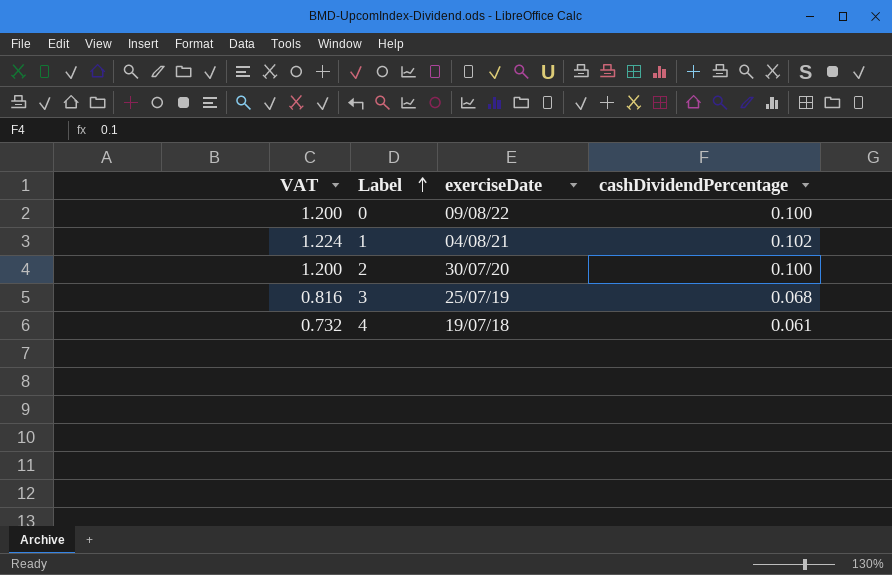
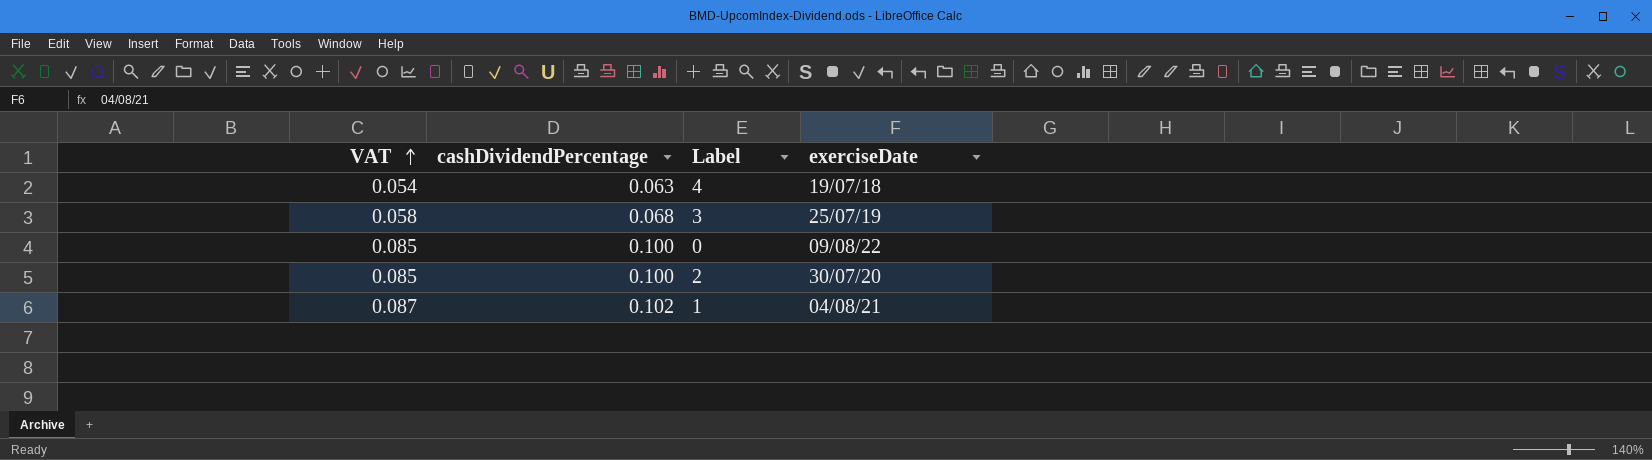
row order: Label ascending -> VAT ascending
column VAT | formula: [cashDividendPercentage] * 12 -> [cashDividendPercentage] * 0.85
column cashDividendPercentage | position: 4 -> 2
4 | cashDividendPercentage: 0.061 -> 0.063

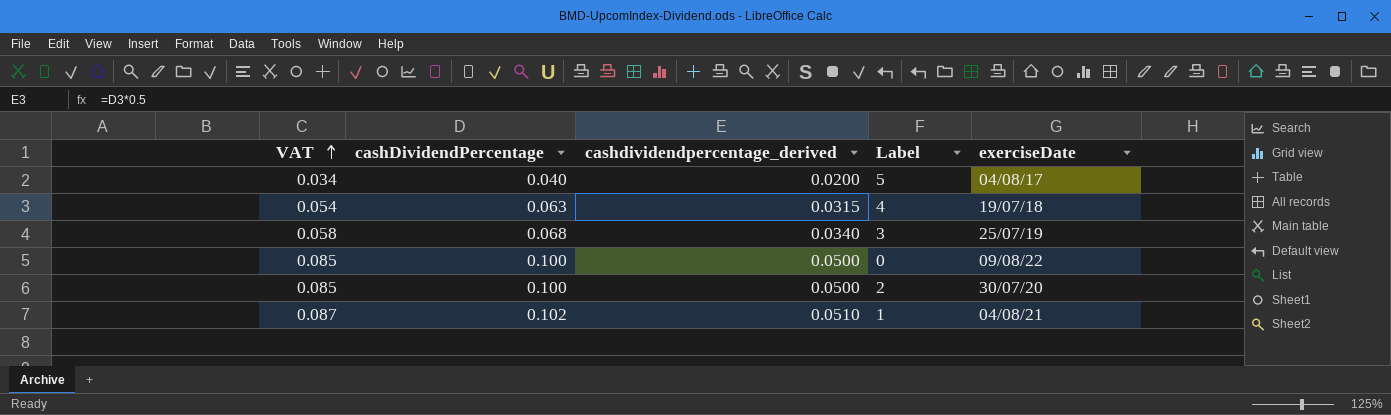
column cashdividendpercentage_derived | formula: none -> [cashDividendPercentage] * 0.5
row 5: none -> 0.034 | 0.040 | 0.0200 | 04/08/17

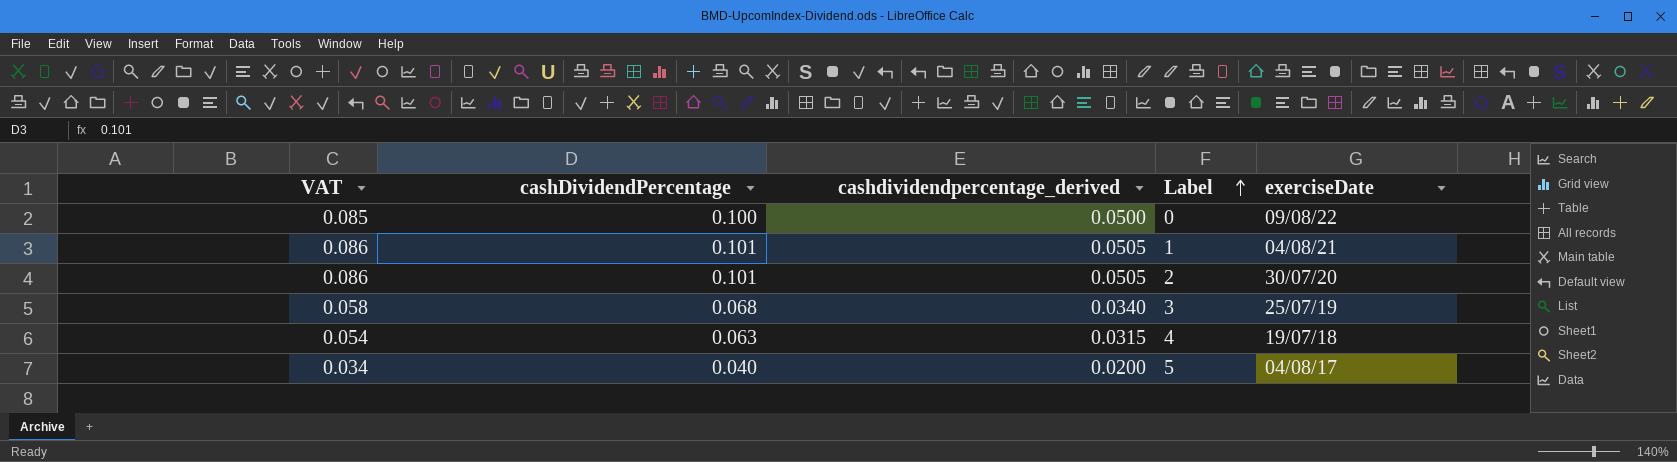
row order: VAT ascending -> Label ascending
1 | VAT: 0.087 -> 0.086
1 | cashDividendPercentage: 0.102 -> 0.101
1 | cashdividendpercentage_derived: 0.0510 -> 0.0505
2 | VAT: 0.085 -> 0.086
2 | cashDividendPercentage: 0.100 -> 0.101
2 | cashdividendpercentage_derived: 0.0500 -> 0.0505

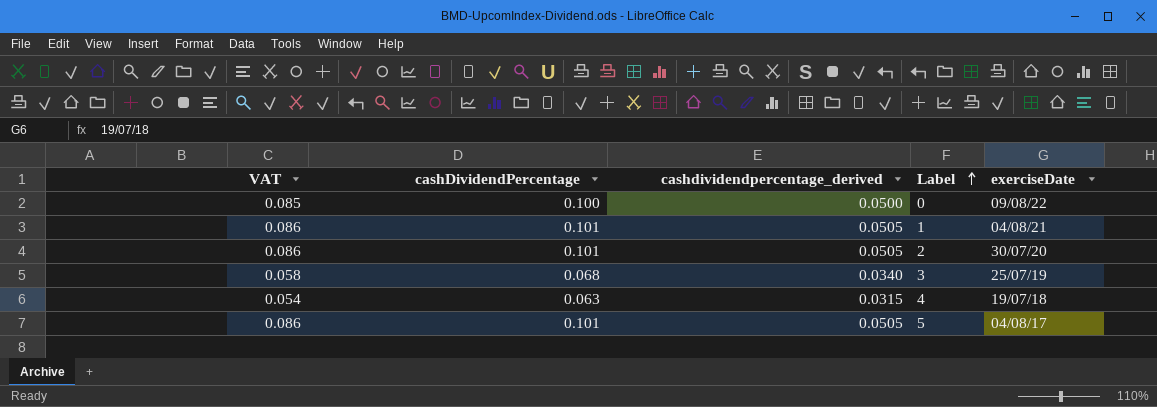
5 | VAT: 0.034 -> 0.086
5 | cashDividendPercentage: 0.040 -> 0.101
5 | cashdividendpercentage_derived: 0.0200 -> 0.0505

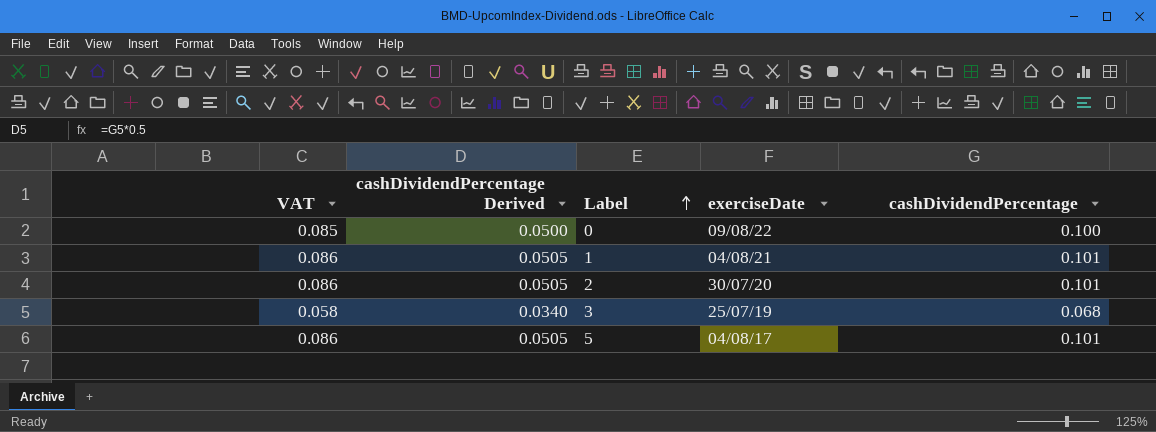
column name: cashdividendpercentage_derived -> cashDividendPercentage Derived
column cashDividendPercentage | position: 2 -> 5
row 4: 0.054 | 0.063 | 0.0315 | 19/07/18 -> none

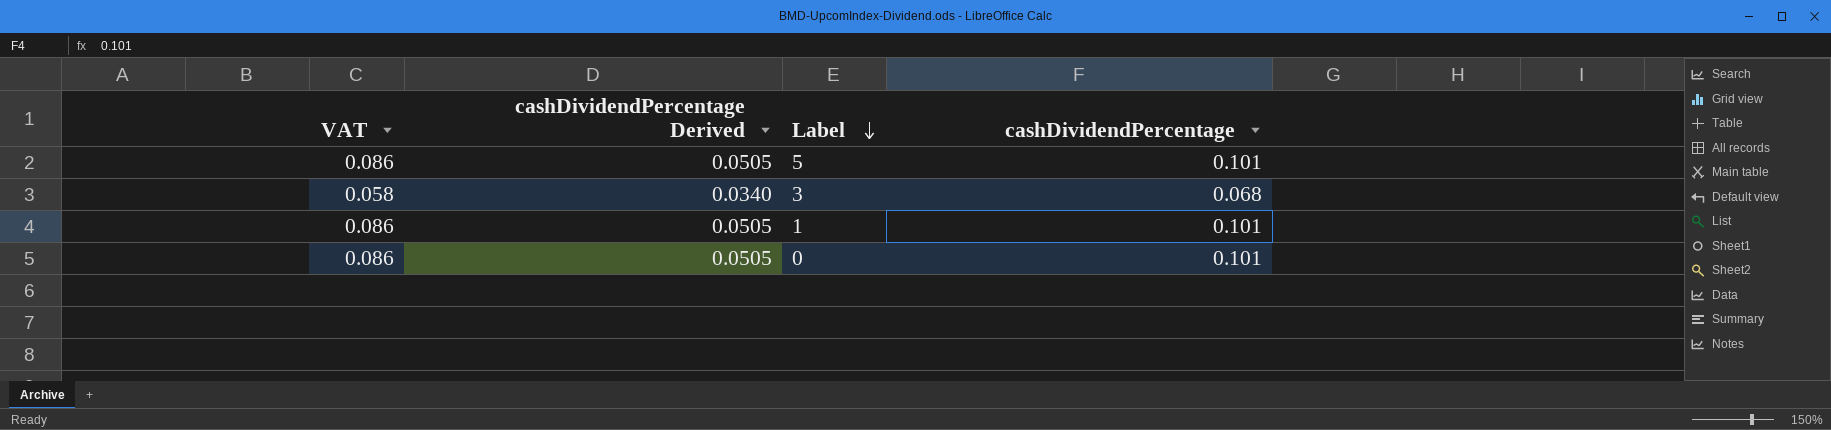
row order: Label ascending -> Label descending
column exerciseDate | position: 4 -> none
row 2: 0.086 | 0.0505 | 30/07/20 | 0.101 -> none
0 | VAT: 0.085 -> 0.086
0 | cashDividendPercentage Derived: 0.0500 -> 0.0505
0 | cashDividendPercentage: 0.100 -> 0.101

